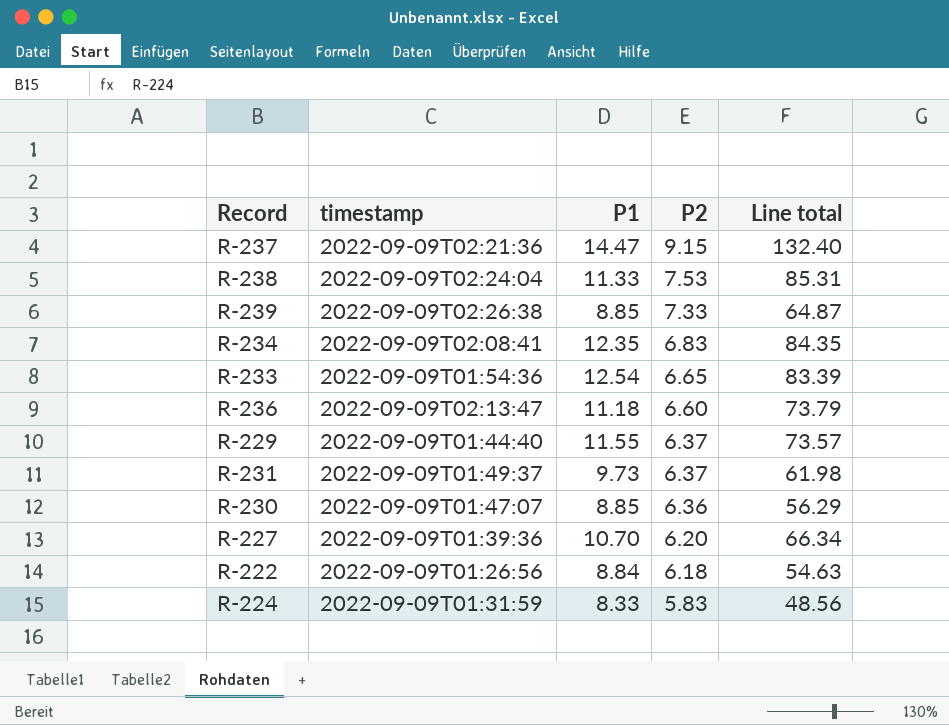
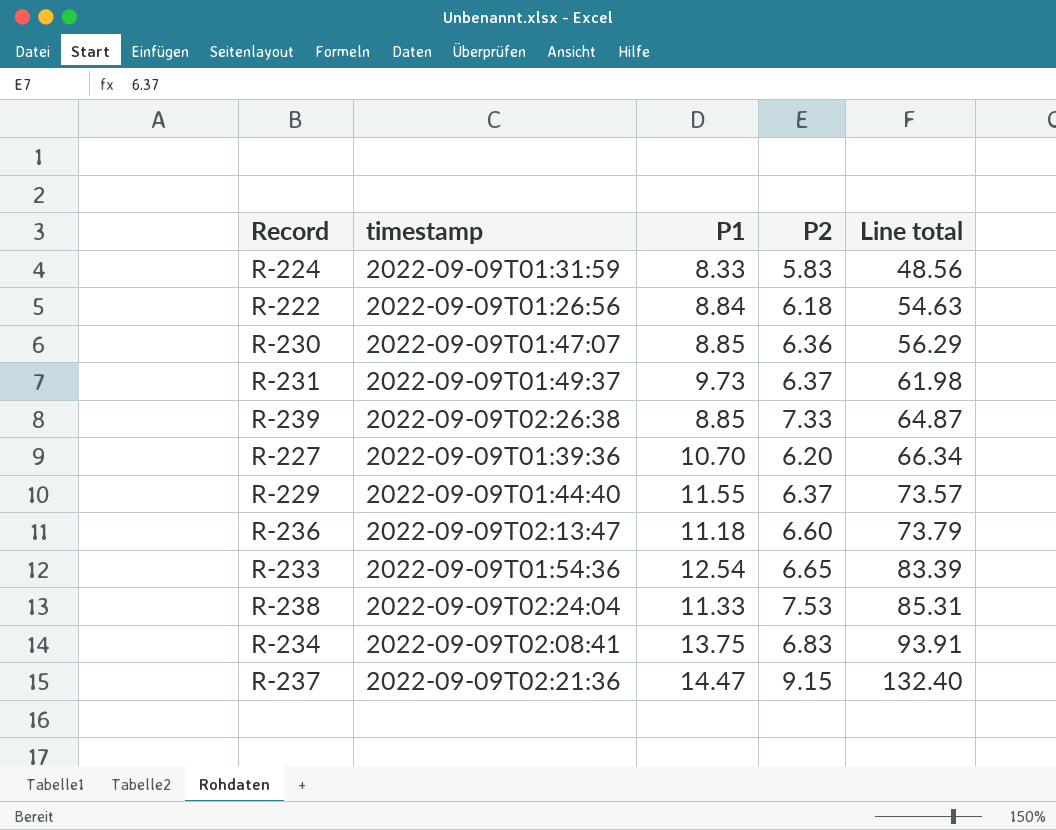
row order: P2 descending -> Line total ascending
R-234 | P1: 12.35 -> 13.75
R-234 | Line total: 84.35 -> 93.91

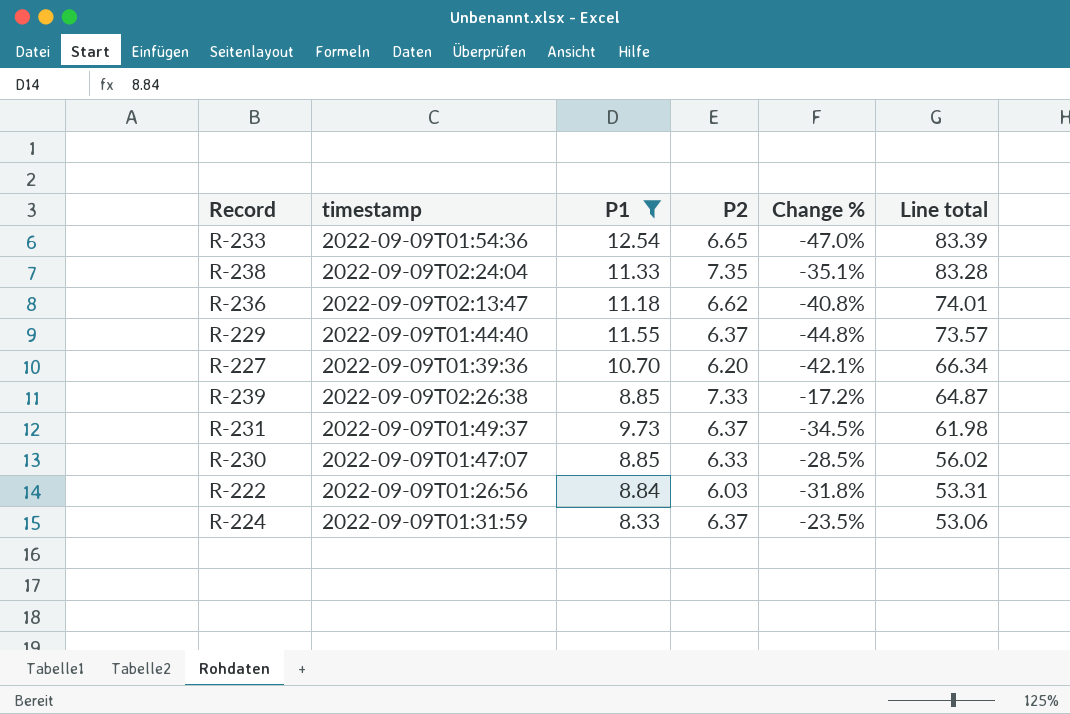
filter: none -> P1 <= 12.54
row order: Line total ascending -> Line total descending
column Change % | formula: none -> ([P2] - [P1]) / [P1]
R-238 | P2: 7.53 -> 7.35
R-238 | Line total: 85.31 -> 83.28
R-236 | P2: 6.60 -> 6.62
R-236 | Line total: 73.79 -> 74.01
R-230 | P2: 6.36 -> 6.33
R-230 | Line total: 56.29 -> 56.02
R-222 | P2: 6.18 -> 6.03
R-222 | Line total: 54.63 -> 53.31
R-224 | P2: 5.83 -> 6.37
R-224 | Line total: 48.56 -> 53.06

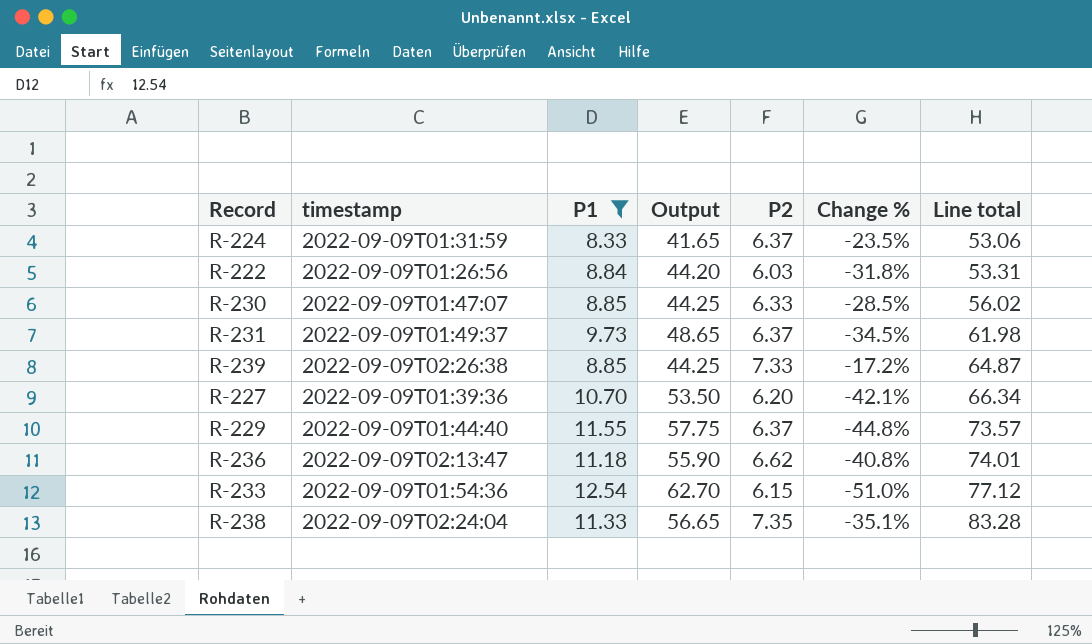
row order: Line total descending -> Line total ascending
column Output | formula: none -> [P1] * 5
R-233 | P2: 6.65 -> 6.15
R-233 | Change %: -47.0% -> -51.0%
R-233 | Line total: 83.39 -> 77.12

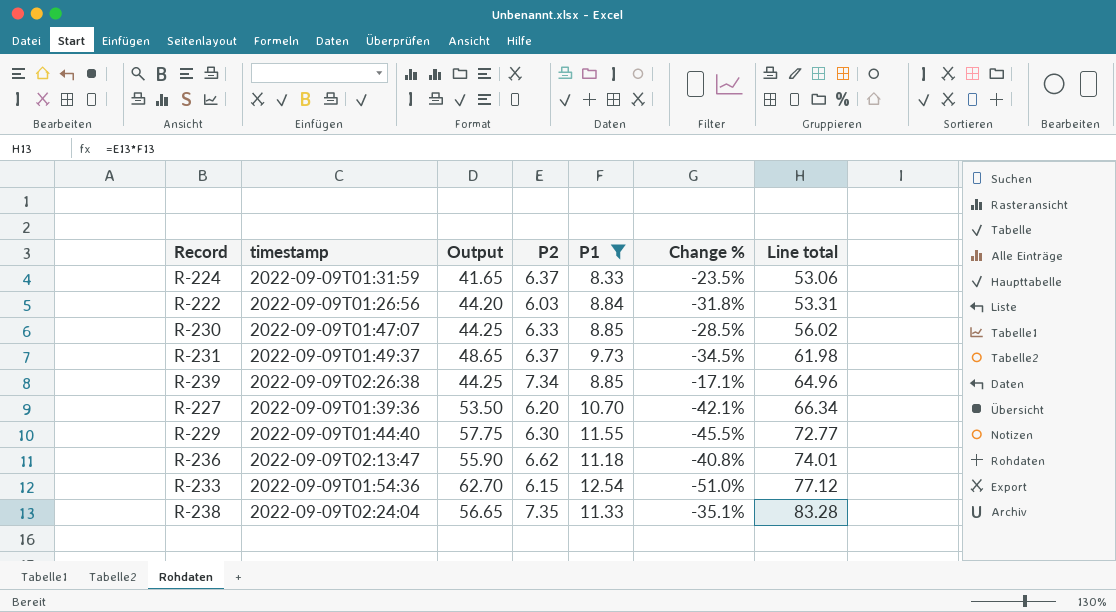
column P1 | position: 3 -> 5
R-239 | P2: 7.33 -> 7.34
R-239 | Change %: -17.2% -> -17.1%
R-239 | Line total: 64.87 -> 64.96
R-229 | P2: 6.37 -> 6.30
R-229 | Change %: -44.8% -> -45.5%
R-229 | Line total: 73.57 -> 72.77

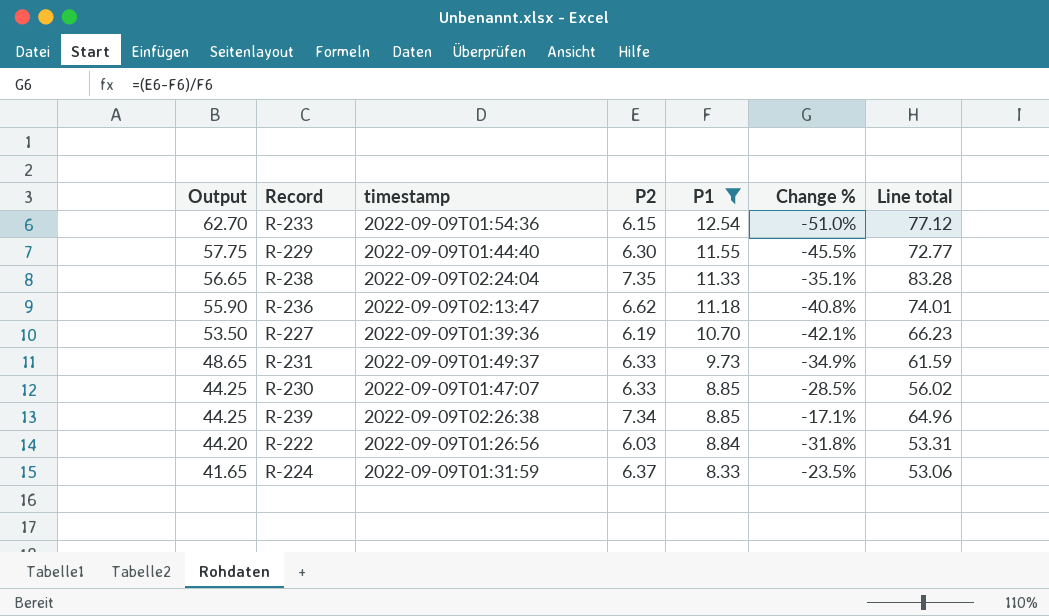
row order: Line total ascending -> Output descending
column Output | position: 3 -> 1
R-227 | P2: 6.20 -> 6.19
R-227 | Line total: 66.34 -> 66.23
R-231 | P2: 6.37 -> 6.33
R-231 | Change %: -34.5% -> -34.9%
R-231 | Line total: 61.98 -> 61.59

